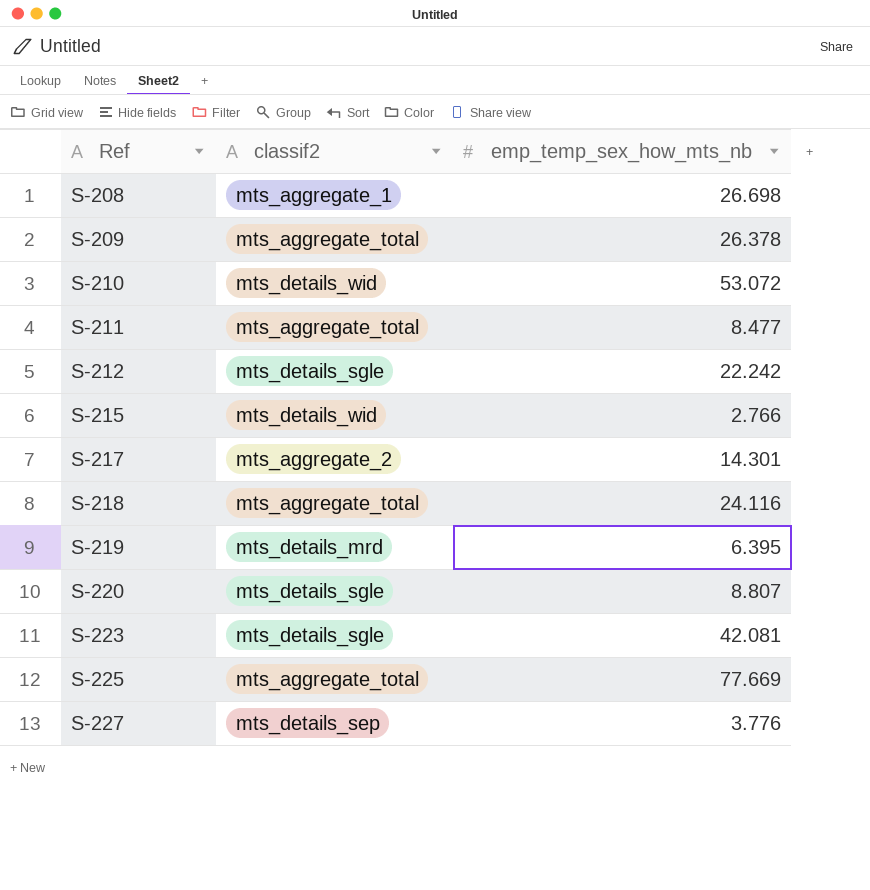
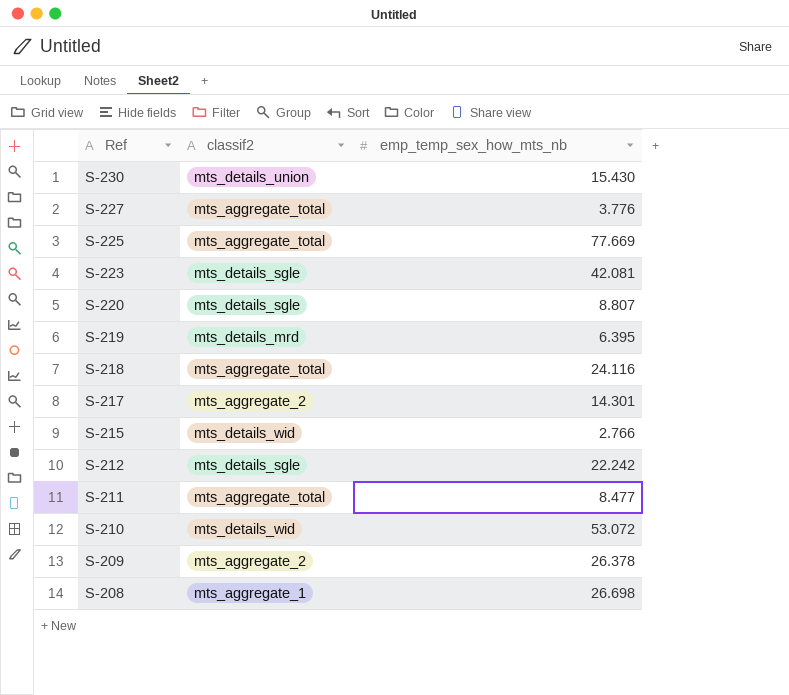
row order: Ref ascending -> Ref descending
row S-230: none -> mts_details_union | 15.430
S-227 | classif2: mts_details_sep -> mts_aggregate_total
S-209 | classif2: mts_aggregate_total -> mts_aggregate_2

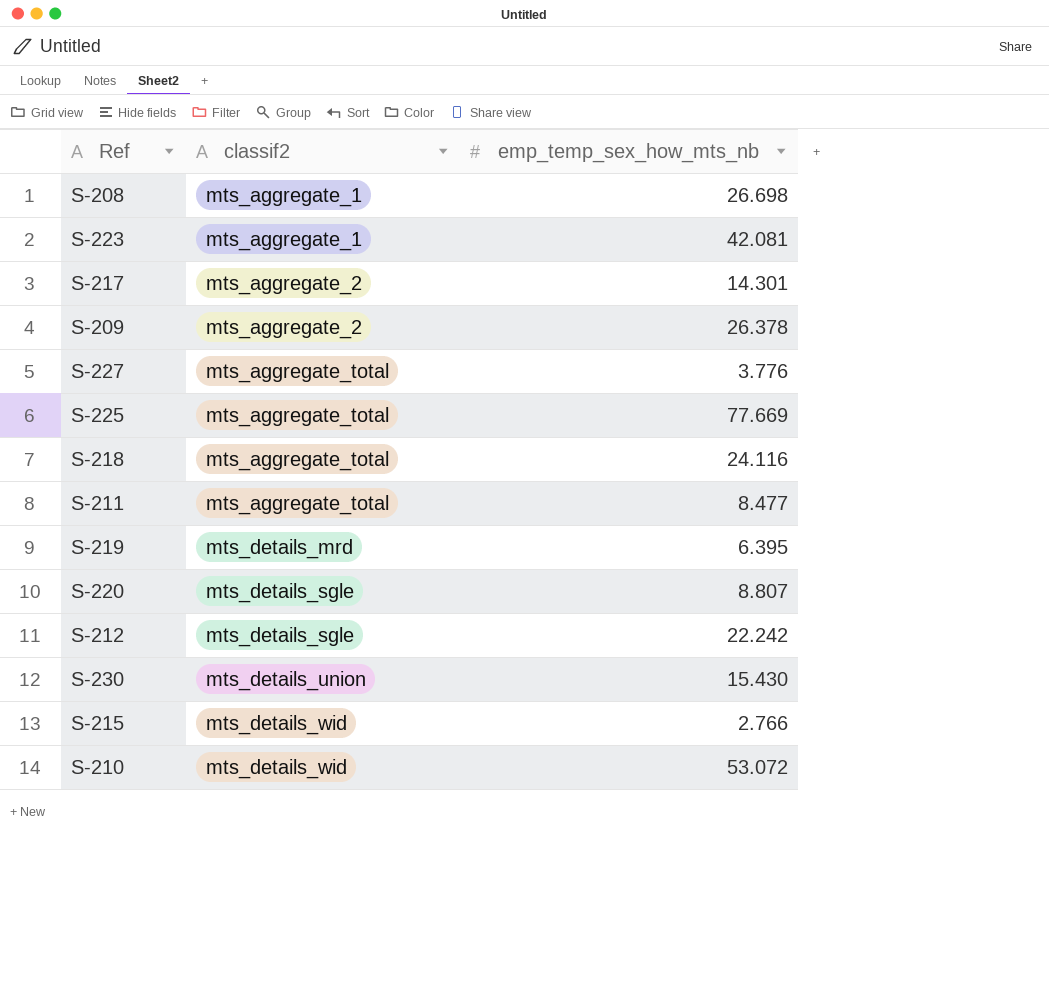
row order: Ref descending -> classif2 ascending
S-223 | classif2: mts_details_sgle -> mts_aggregate_1

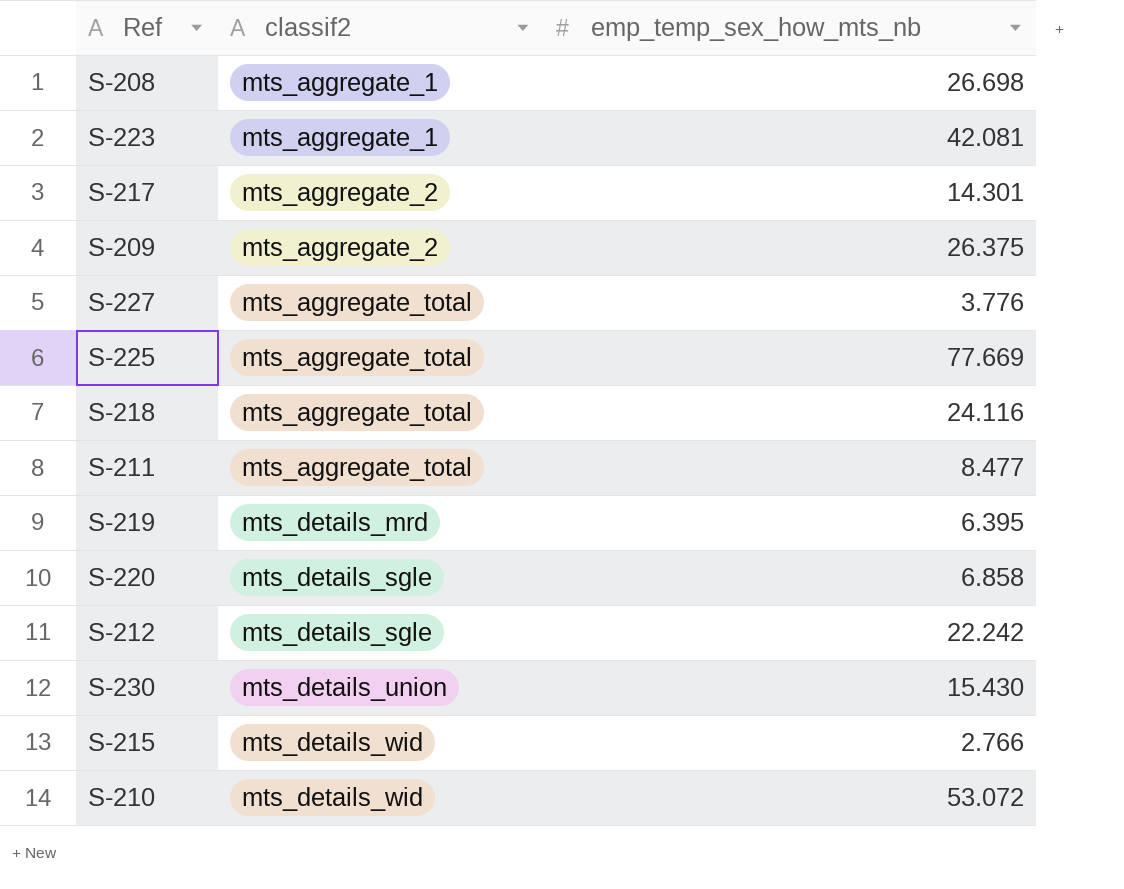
S-209 | emp_temp_sex_how_mts_nb: 26.378 -> 26.375
S-220 | emp_temp_sex_how_mts_nb: 8.807 -> 6.858

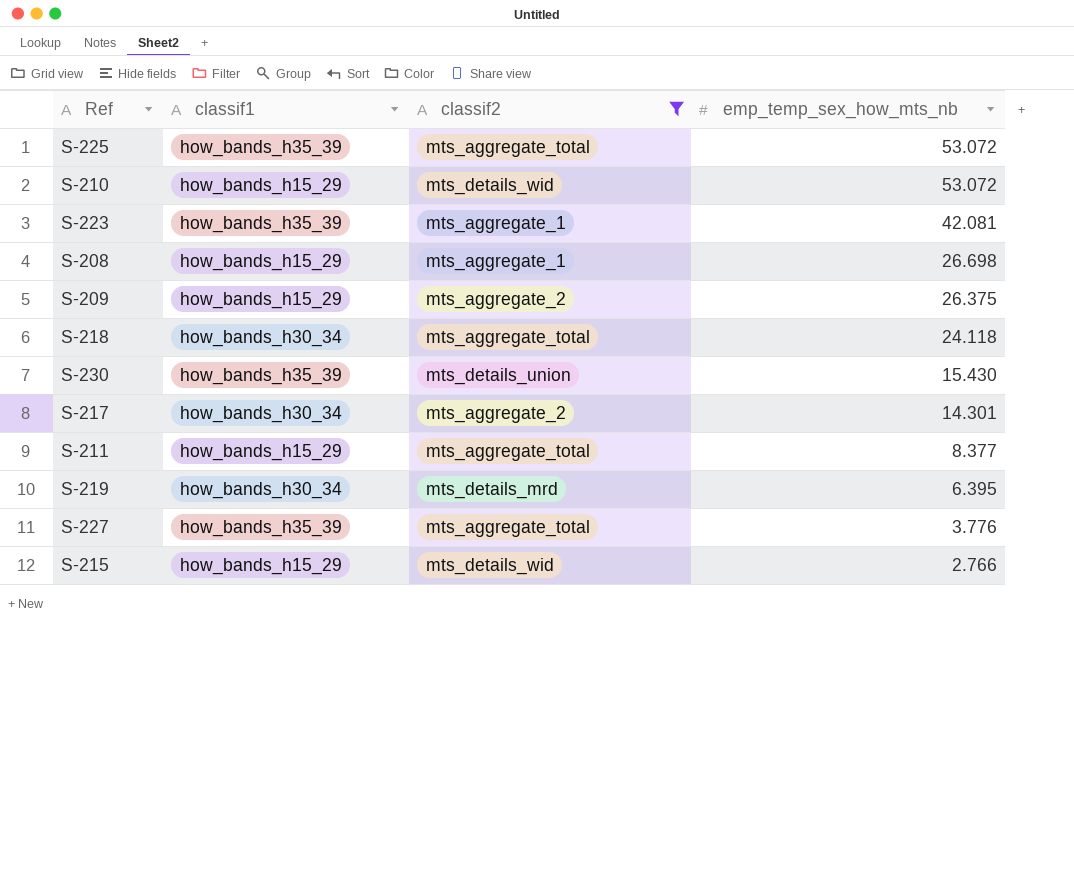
filter: none -> classif2 != mts_details_sgle
row order: classif2 ascending -> emp_temp_sex_how_mts_nb descending
column classif1 | position: none -> 2
S-225 | emp_temp_sex_how_mts_nb: 77.669 -> 53.072
S-218 | emp_temp_sex_how_mts_nb: 24.116 -> 24.118
S-211 | emp_temp_sex_how_mts_nb: 8.477 -> 8.377

